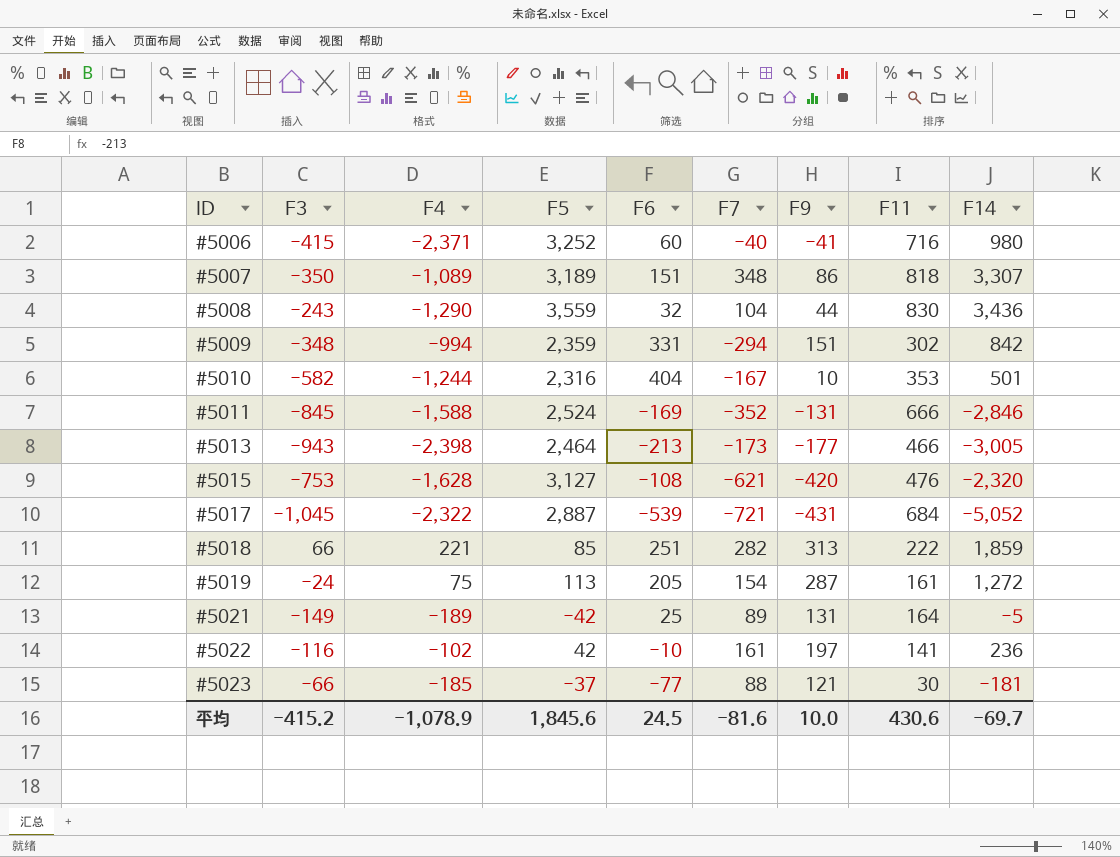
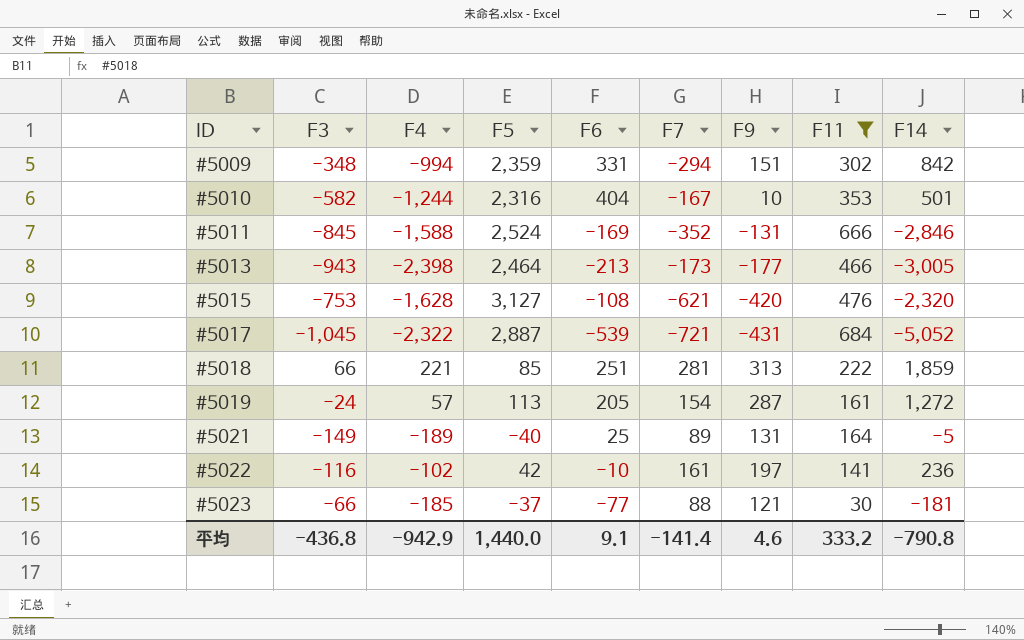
filter: none -> F11 <= 684
#5018 | F7: 282 -> 281
#5019 | F4: 75 -> 57
#5021 | F5: -42 -> -40
平均 | F3: -415.2 -> -436.8
平均 | F4: -1,078.9 -> -942.9
平均 | F5: 1,845.6 -> 1,440.0
平均 | F6: 24.5 -> 9.1
平均 | F7: -81.6 -> -141.4
平均 | F9: 10.0 -> 4.6
平均 | F11: 430.6 -> 333.2
平均 | F14: -69.7 -> -790.8

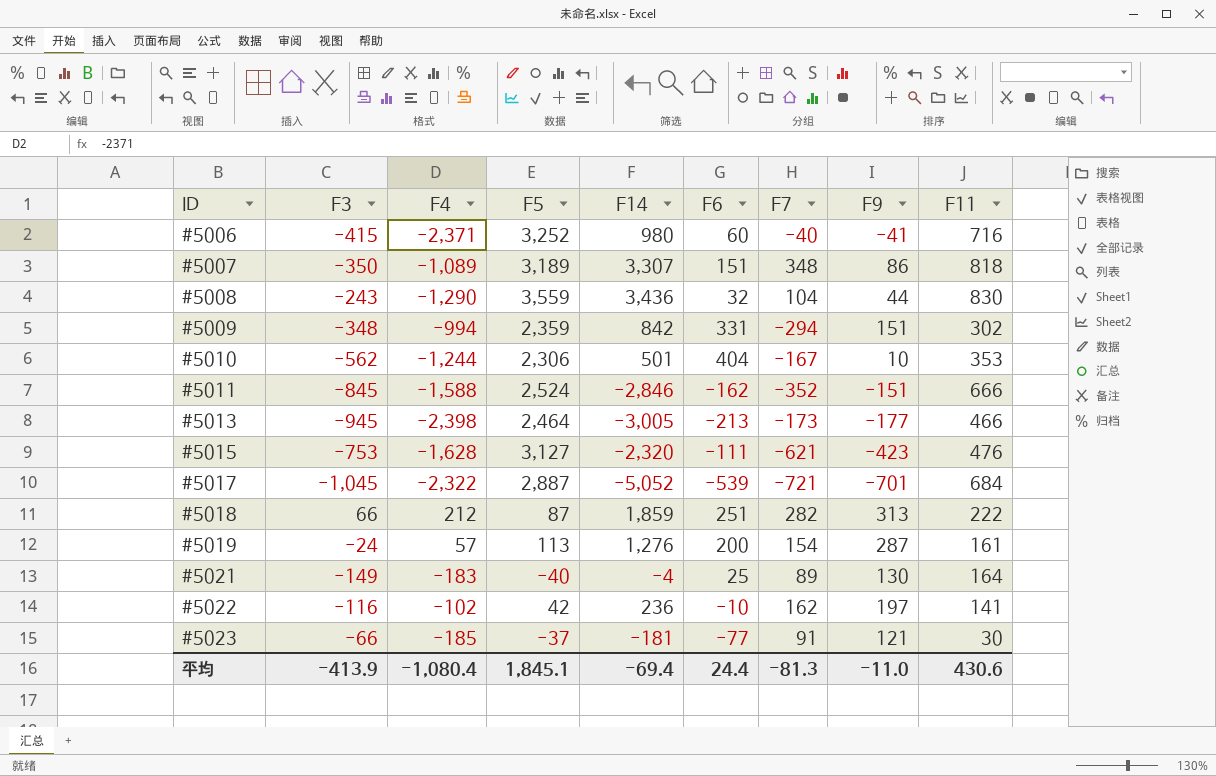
filter: F11 <= 684 -> none
column F14 | position: 9 -> 5
#5010 | F3: -582 -> -562
#5010 | F5: 2,316 -> 2,306
#5011 | F6: -169 -> -162
#5011 | F9: -131 -> -151
#5013 | F3: -943 -> -945
#5015 | F6: -108 -> -111
#5015 | F9: -420 -> -423
#5017 | F9: -431 -> -701
#5018 | F4: 221 -> 212
#5018 | F5: 85 -> 87
#5018 | F7: 281 -> 282
#5019 | F14: 1,272 -> 1,276
#5019 | F6: 205 -> 200
#5021 | F4: -189 -> -183
#5021 | F14: -5 -> -4
#5021 | F9: 131 -> 130
#5022 | F7: 161 -> 162
#5023 | F7: 88 -> 91
平均 | F3: -436.8 -> -413.9
平均 | F4: -942.9 -> -1,080.4
平均 | F5: 1,440.0 -> 1,845.1
平均 | F14: -790.8 -> -69.4
平均 | F6: 9.1 -> 24.4
平均 | F7: -141.4 -> -81.3
平均 | F9: 4.6 -> -11.0
平均 | F11: 333.2 -> 430.6

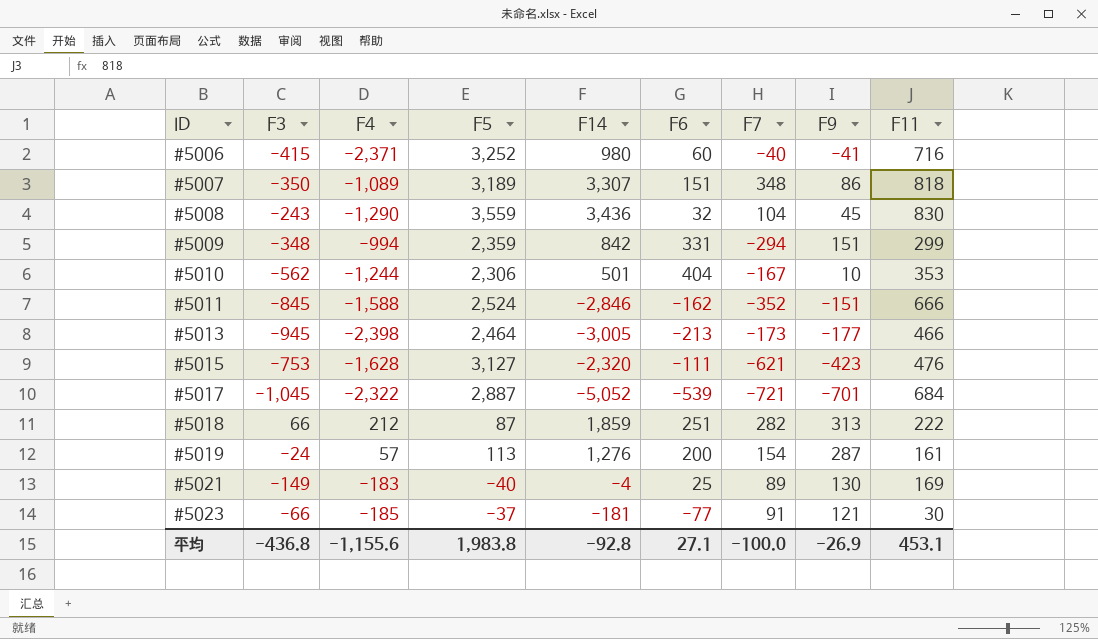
row #5022: -116 | -102 | 42 | 236 | -10 | 162 | 197 | 141 -> none
#5008 | F9: 44 -> 45
#5009 | F11: 302 -> 299
#5021 | F11: 164 -> 169
平均 | F3: -413.9 -> -436.8
平均 | F4: -1,080.4 -> -1,155.6
平均 | F5: 1,845.1 -> 1,983.8
平均 | F14: -69.4 -> -92.8
平均 | F6: 24.4 -> 27.1
平均 | F7: -81.3 -> -100.0
平均 | F9: -11.0 -> -26.9
平均 | F11: 430.6 -> 453.1

